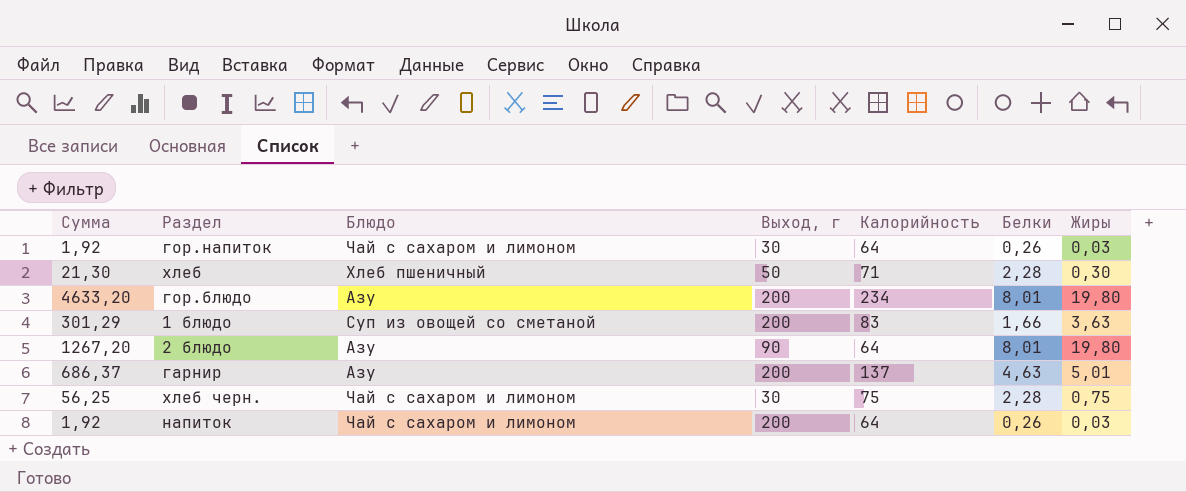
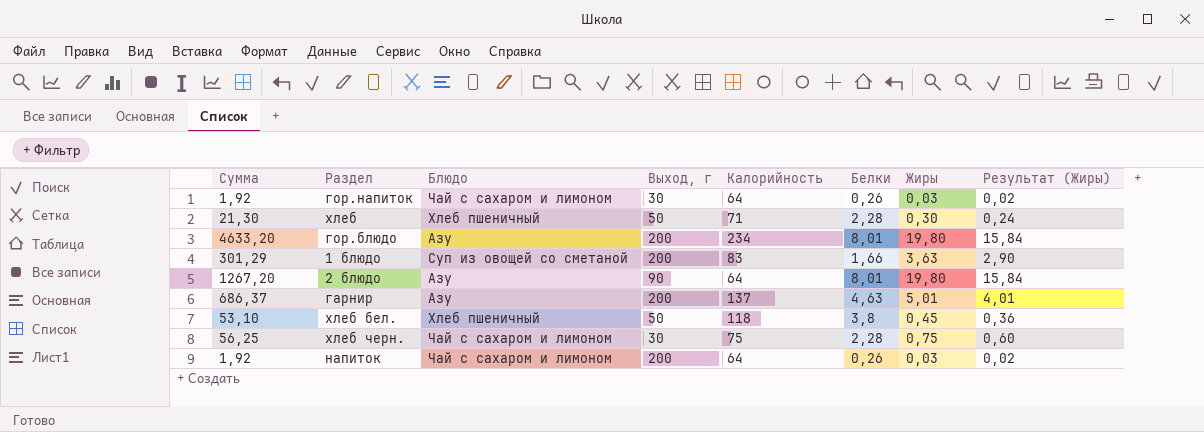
column Результат (Жиры) | formula: none -> [Жиры] * 0,8
row хлеб бел.: none -> 53,10 | Хлеб пшеничный | 50 | 118 | 3,8 | 0,45 | 0,36

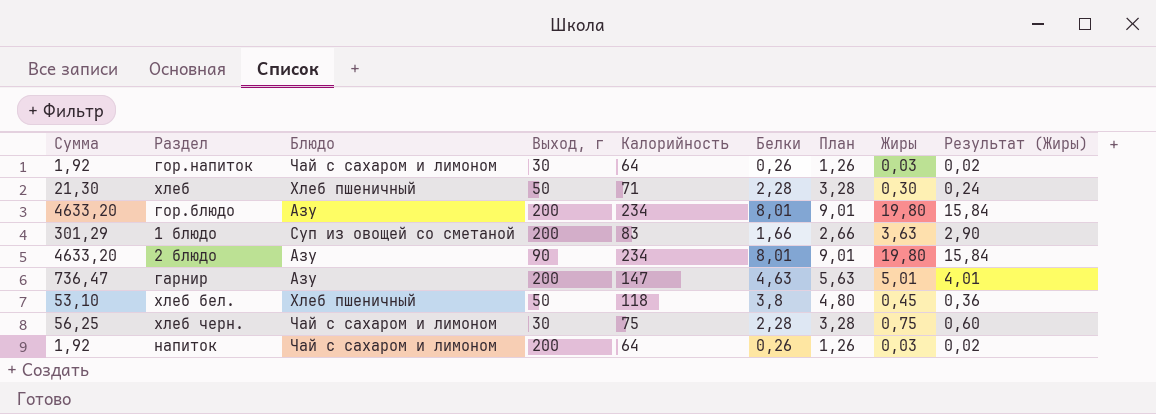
column План | formula: none -> [Белки] + 1
2 блюдо | Сумма: 1267,20 -> 4633,20
2 блюдо | Калорийность: 64 -> 234
гарнир | Сумма: 686,37 -> 736,47
гарнир | Калорийность: 137 -> 147

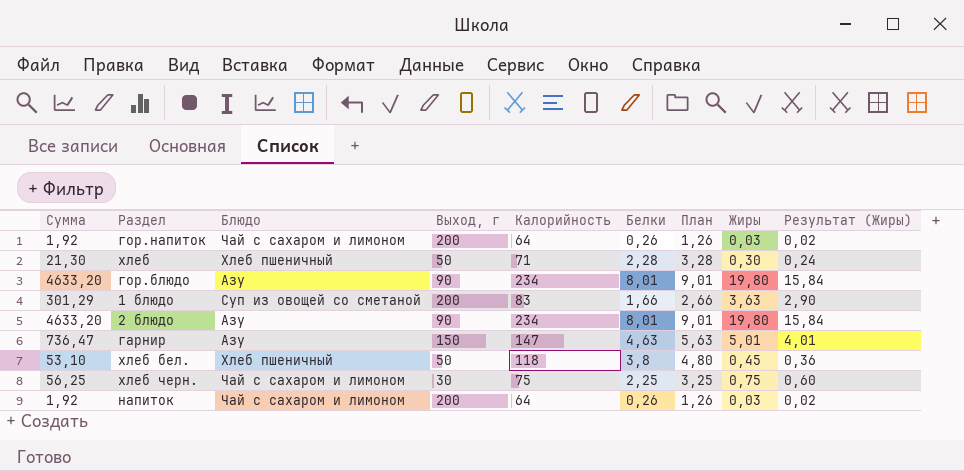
гор.напиток | Выход, г: 30 -> 200
гор.блюдо | Выход, г: 200 -> 90
гарнир | Выход, г: 200 -> 150
хлеб черн. | Белки: 2,28 -> 2,25
хлеб черн. | План: 3,28 -> 3,25

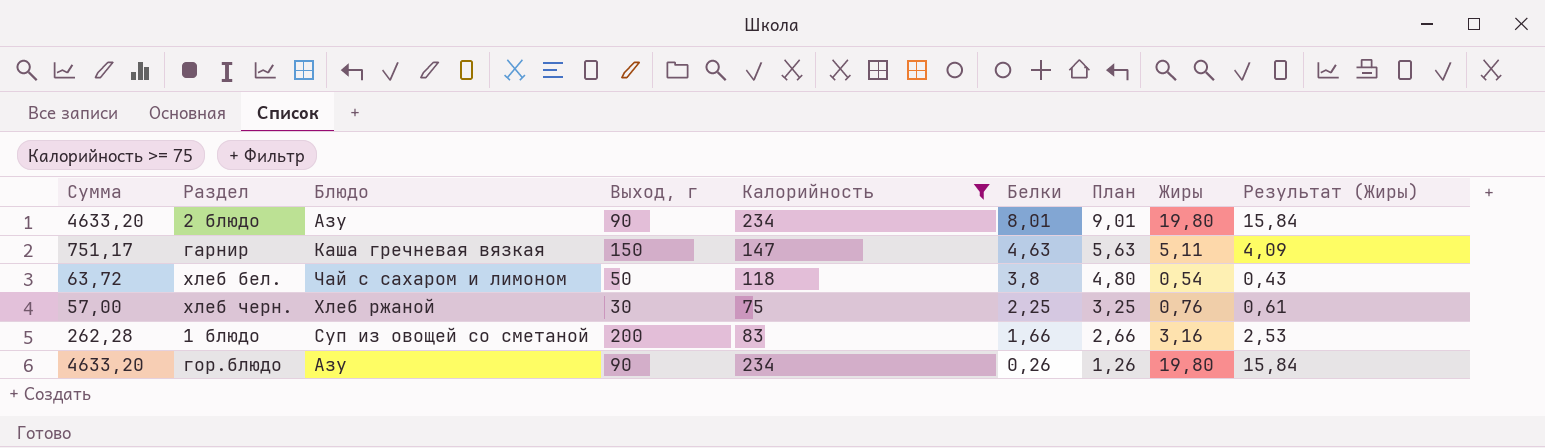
filter: none -> Калорийность >= 75
row order: none -> Белки descending
гарнир | Сумма: 736,47 -> 751,17
гарнир | Блюдо: Азу -> Каша гречневая вязкая
гарнир | Жиры: 5,01 -> 5,11
гарнир | Результат (Жиры): 4,01 -> 4,09
хлеб бел. | Сумма: 53,10 -> 63,72
хлеб бел. | Блюдо: Хлеб пшеничный -> Чай с сахаром и лимоном
хлеб бел. | Жиры: 0,45 -> 0,54
хлеб бел. | Результат (Жиры): 0,36 -> 0,43
хлеб черн. | Сумма: 56,25 -> 57,00
хлеб черн. | Блюдо: Чай с сахаром и лимоном -> Хлеб ржаной
хлеб черн. | Жиры: 0,75 -> 0,76
хлеб черн. | Результат (Жиры): 0,60 -> 0,61
1 блюдо | Сумма: 301,29 -> 262,28
1 блюдо | Жиры: 3,63 -> 3,16
1 блюдо | Результат (Жиры): 2,90 -> 2,53
гор.блюдо | Белки: 8,01 -> 0,26
гор.блюдо | План: 9,01 -> 1,26

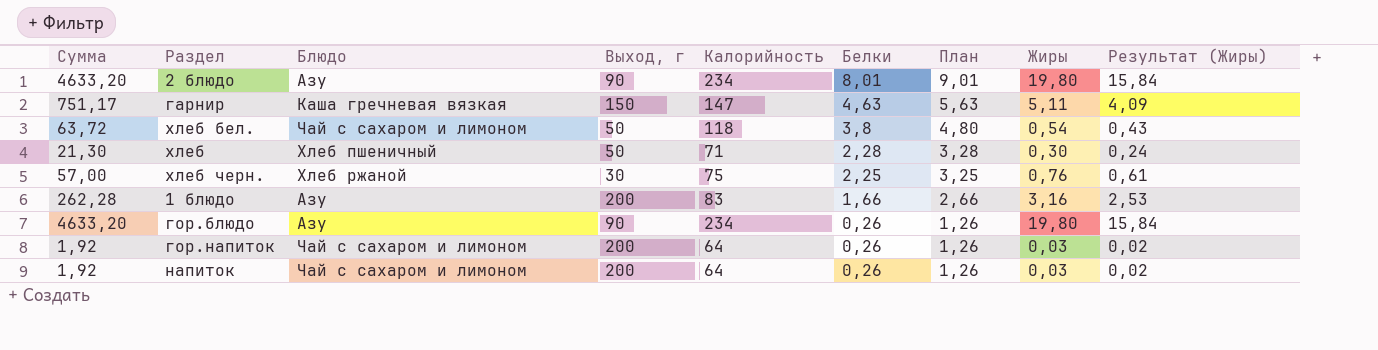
filter: Калорийность >= 75 -> none
1 блюдо | Блюдо: Суп из овощей со сметаной -> Азу

